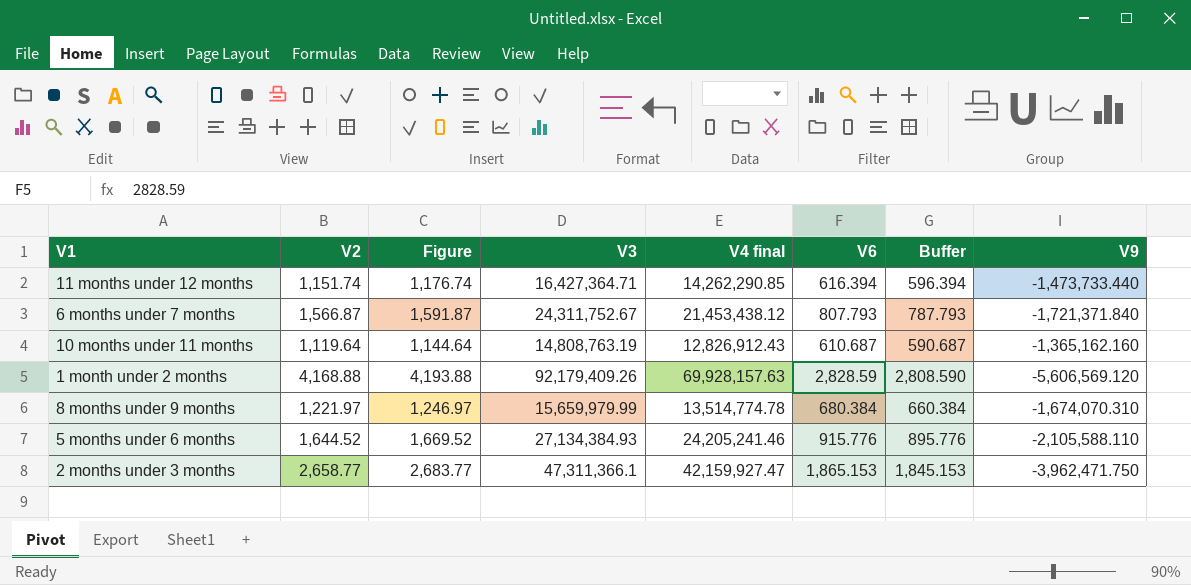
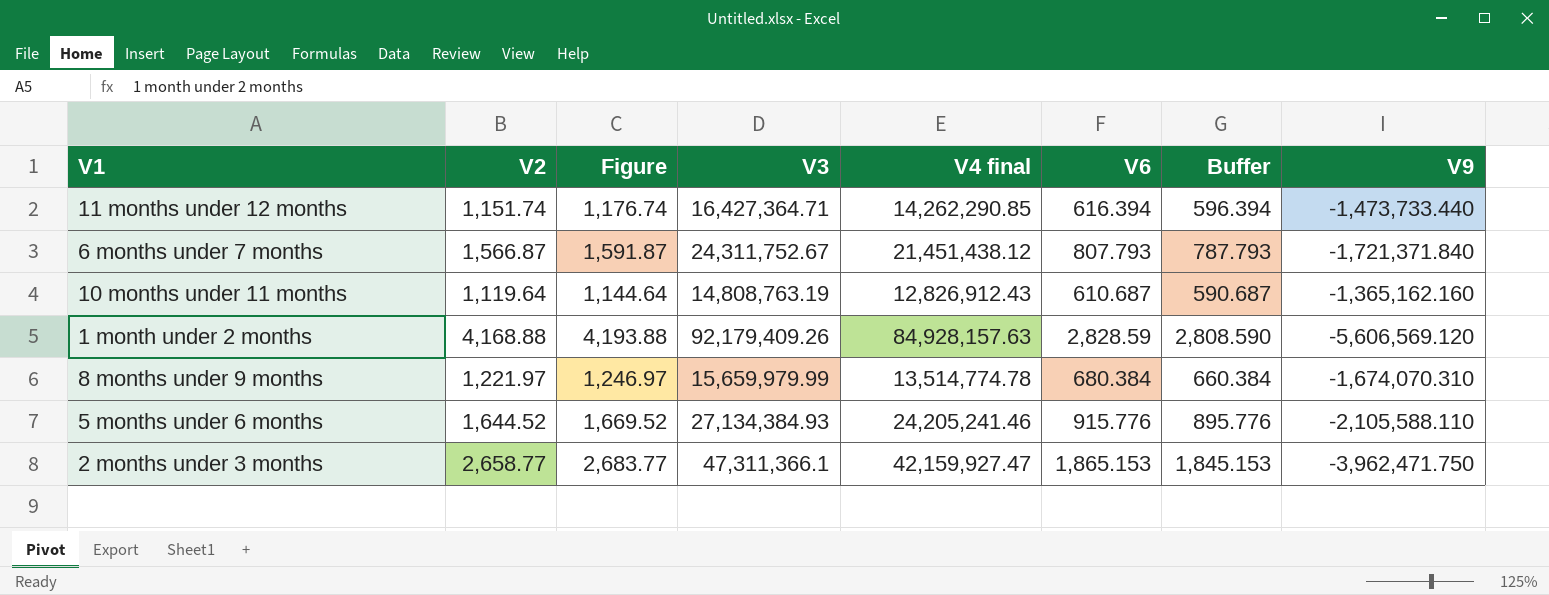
6 months under 7 months | V4 final: 21,453,438.12 -> 21,451,438.12
1 month under 2 months | V4 final: 69,928,157.63 -> 84,928,157.63

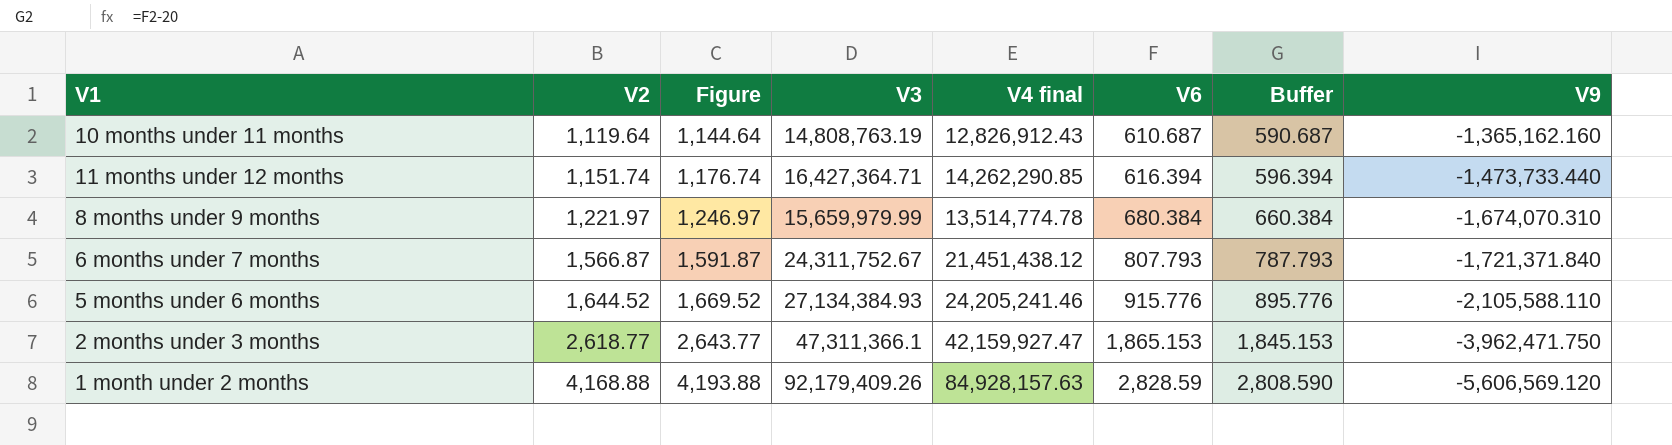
row order: none -> V2 ascending
2 months under 3 months | V2: 2,658.77 -> 2,618.77
2 months under 3 months | Figure: 2,683.77 -> 2,643.77

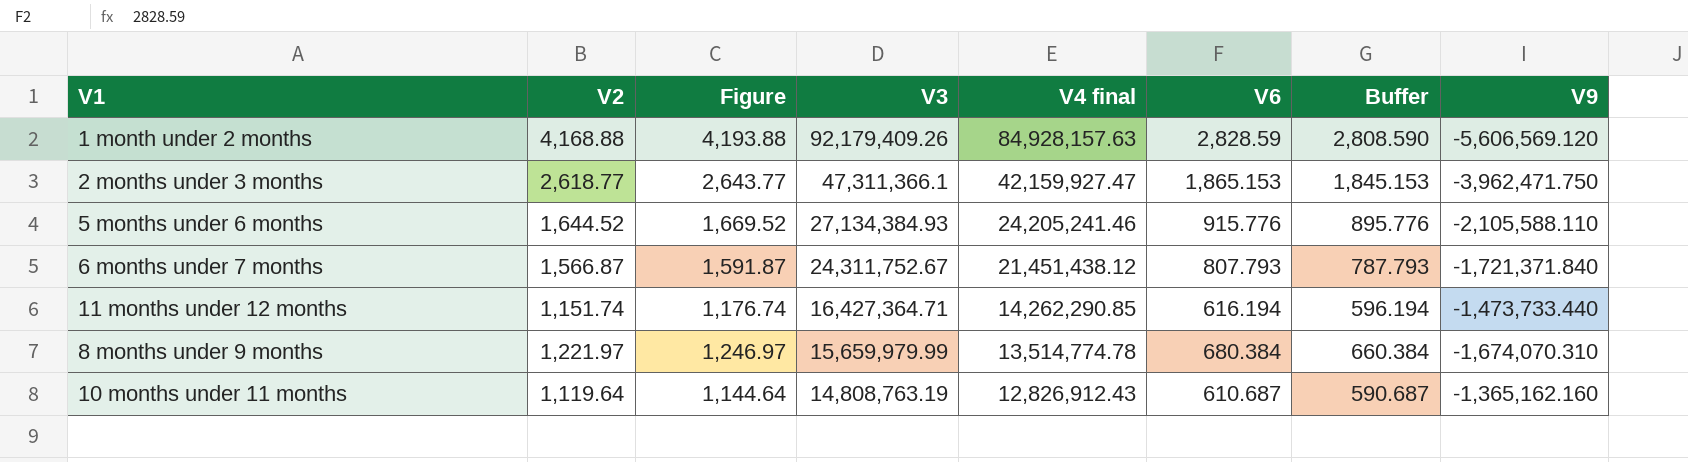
row order: V2 ascending -> V3 descending
11 months under 12 months | V6: 616.394 -> 616.194
11 months under 12 months | Buffer: 596.394 -> 596.194

